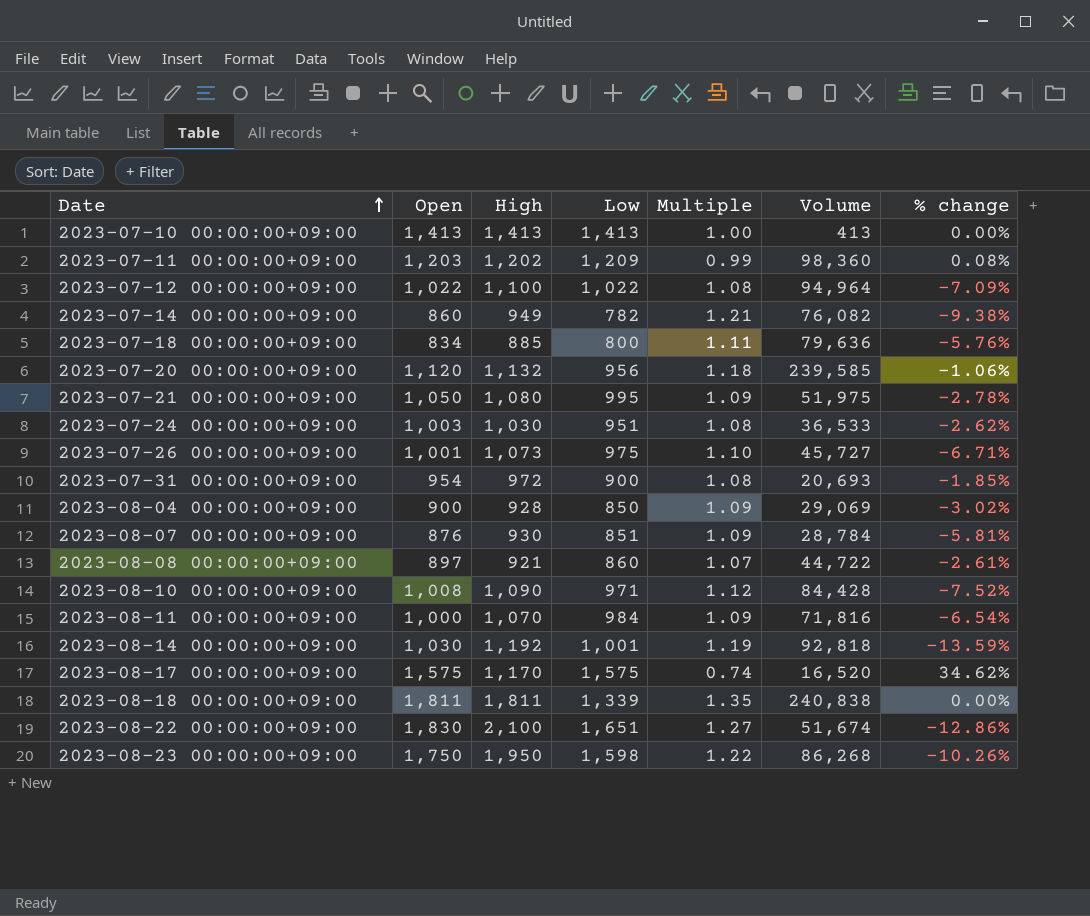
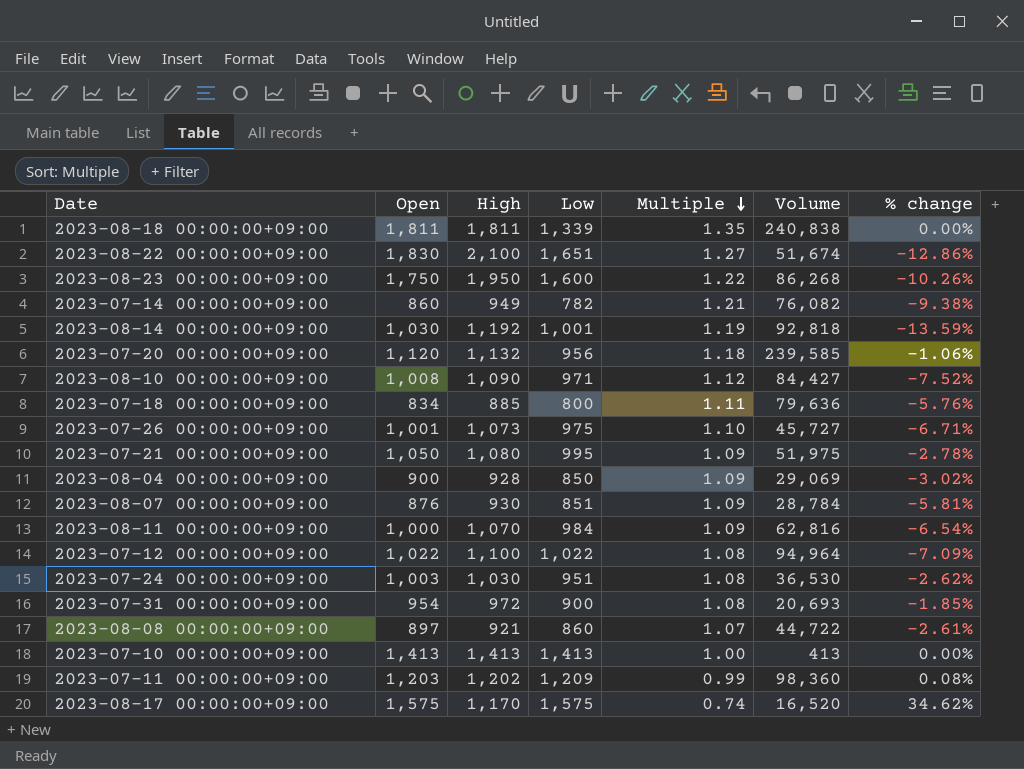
row order: Date ascending -> Multiple descending
2023-08-23 00:00:00+09:00 | Low: 1,598 -> 1,600
2023-08-10 00:00:00+09:00 | Volume: 84,428 -> 84,427
2023-08-11 00:00:00+09:00 | Volume: 71,816 -> 62,816
2023-07-24 00:00:00+09:00 | Volume: 36,533 -> 36,530

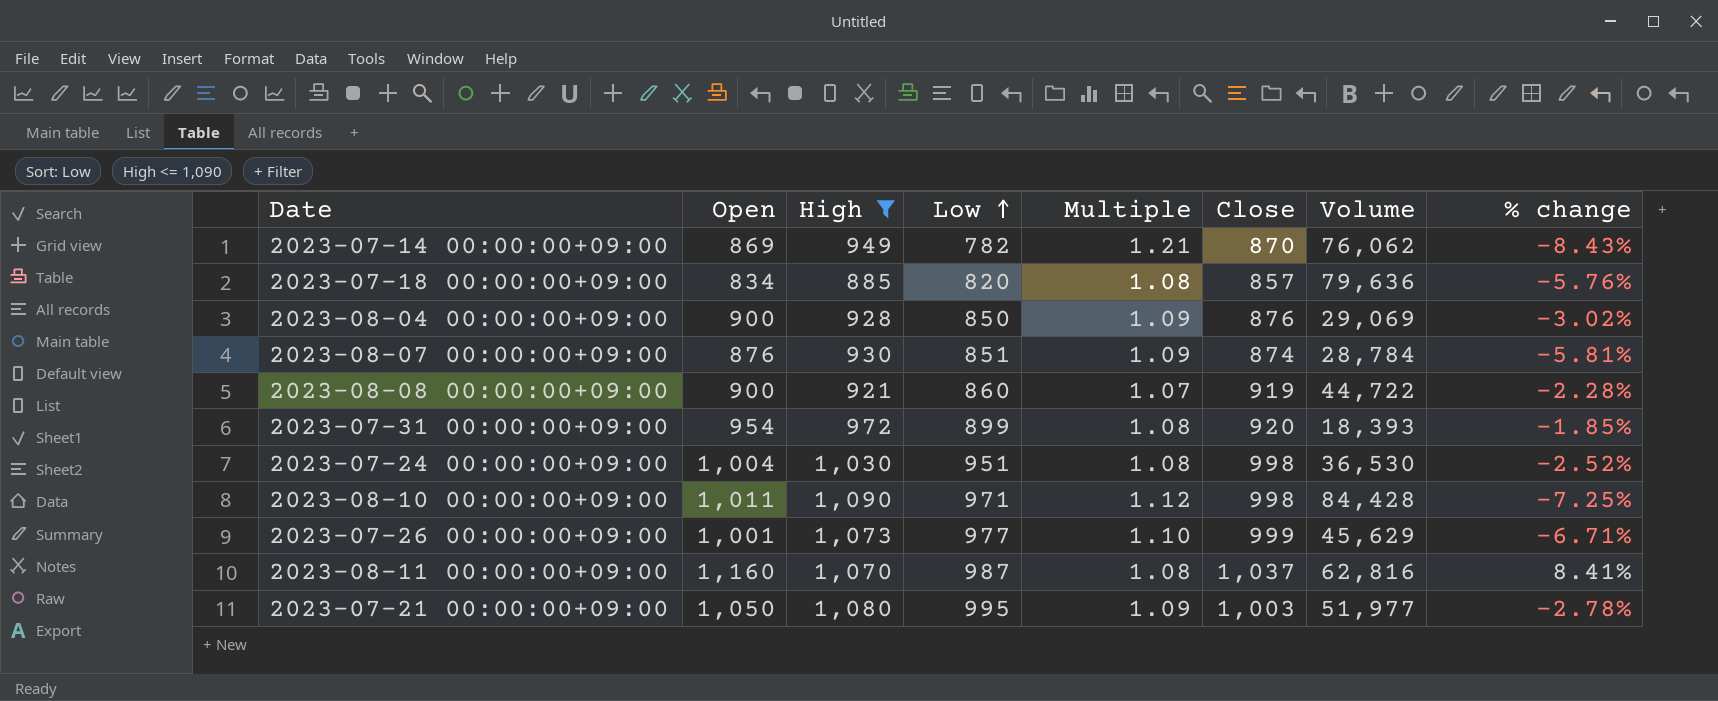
filter: none -> High <= 1,090
row order: Multiple descending -> Low ascending
column Close | position: none -> 6
2023-07-14 00:00:00+09:00 | Open: 860 -> 869
2023-07-14 00:00:00+09:00 | Volume: 76,082 -> 76,062
2023-07-14 00:00:00+09:00 | % change: -9.38% -> -8.43%
2023-07-18 00:00:00+09:00 | Low: 800 -> 820
2023-07-18 00:00:00+09:00 | Multiple: 1.11 -> 1.08
2023-08-08 00:00:00+09:00 | Open: 897 -> 900
2023-08-08 00:00:00+09:00 | % change: -2.61% -> -2.28%
2023-07-31 00:00:00+09:00 | Low: 900 -> 899
2023-07-31 00:00:00+09:00 | Volume: 20,693 -> 18,393
2023-07-24 00:00:00+09:00 | Open: 1,003 -> 1,004
2023-07-24 00:00:00+09:00 | % change: -2.62% -> -2.52%
2023-08-10 00:00:00+09:00 | Open: 1,008 -> 1,011
2023-08-10 00:00:00+09:00 | Volume: 84,427 -> 84,428
2023-08-10 00:00:00+09:00 | % change: -7.52% -> -7.25%
2023-07-26 00:00:00+09:00 | Low: 975 -> 977
2023-07-26 00:00:00+09:00 | Volume: 45,727 -> 45,629
2023-08-11 00:00:00+09:00 | Open: 1,000 -> 1,160
2023-08-11 00:00:00+09:00 | Low: 984 -> 987
2023-08-11 00:00:00+09:00 | Multiple: 1.09 -> 1.08
2023-08-11 00:00:00+09:00 | % change: -6.54% -> 8.41%
2023-07-21 00:00:00+09:00 | Volume: 51,975 -> 51,977

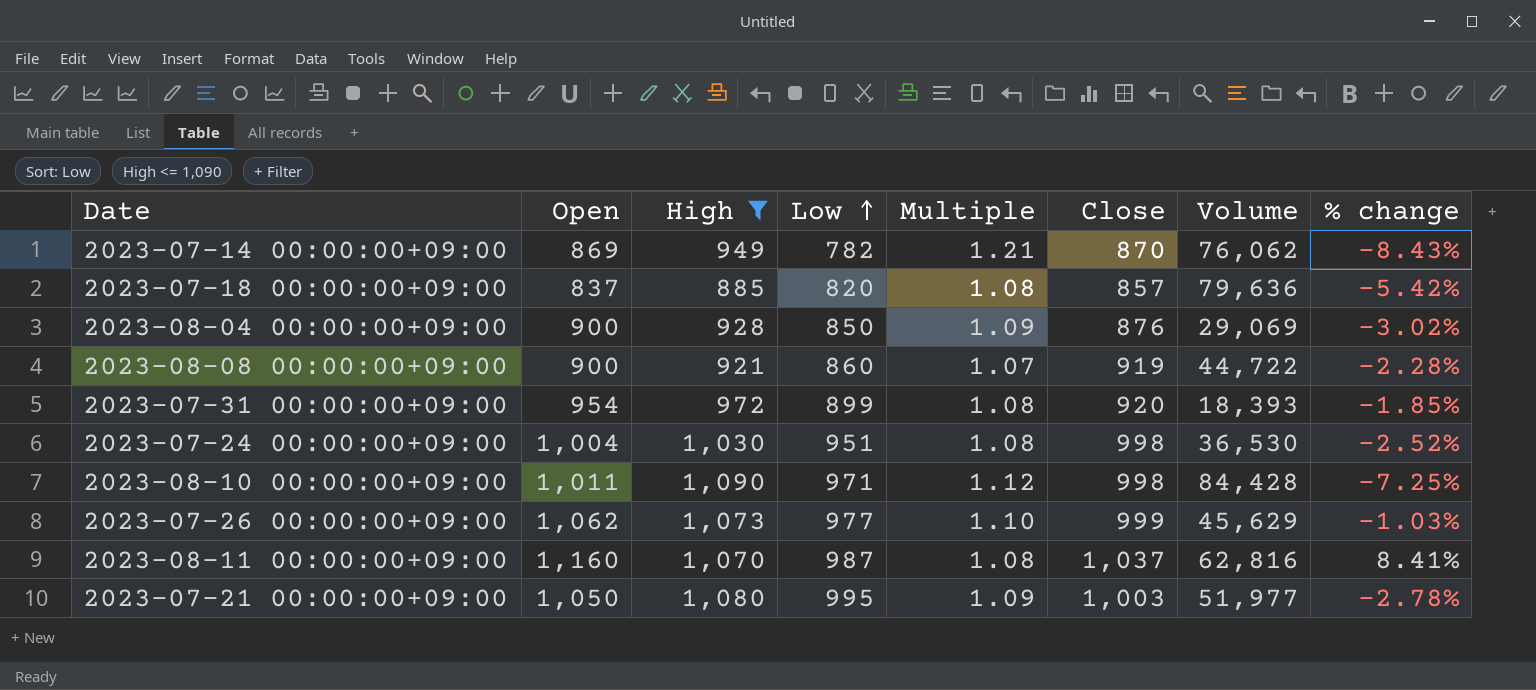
row 2023-08-07 00:00:00+09:00: 876 | 930 | 851 | 1.09 | 874 | 28,784 | -5.81% -> none
2023-07-18 00:00:00+09:00 | Open: 834 -> 837
2023-07-18 00:00:00+09:00 | % change: -5.76% -> -5.42%
2023-07-26 00:00:00+09:00 | Open: 1,001 -> 1,062
2023-07-26 00:00:00+09:00 | % change: -6.71% -> -1.03%

